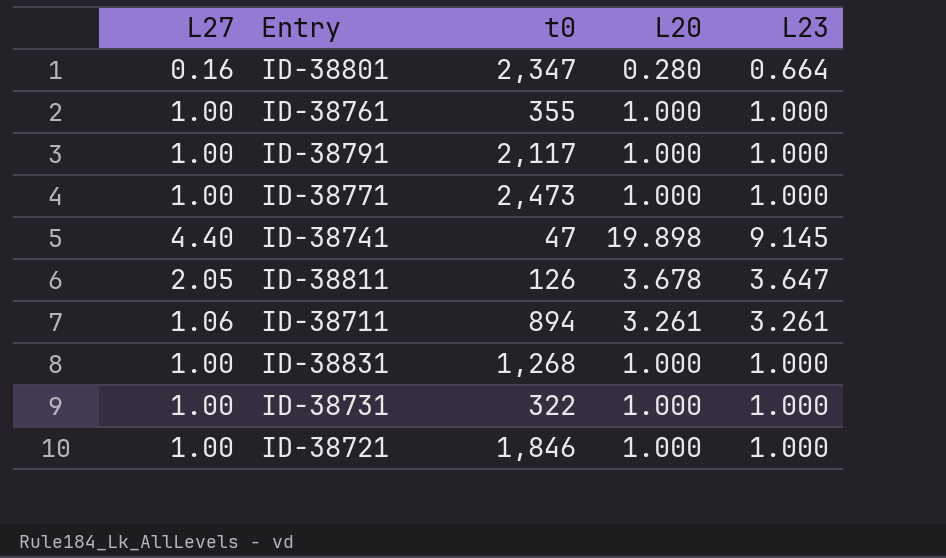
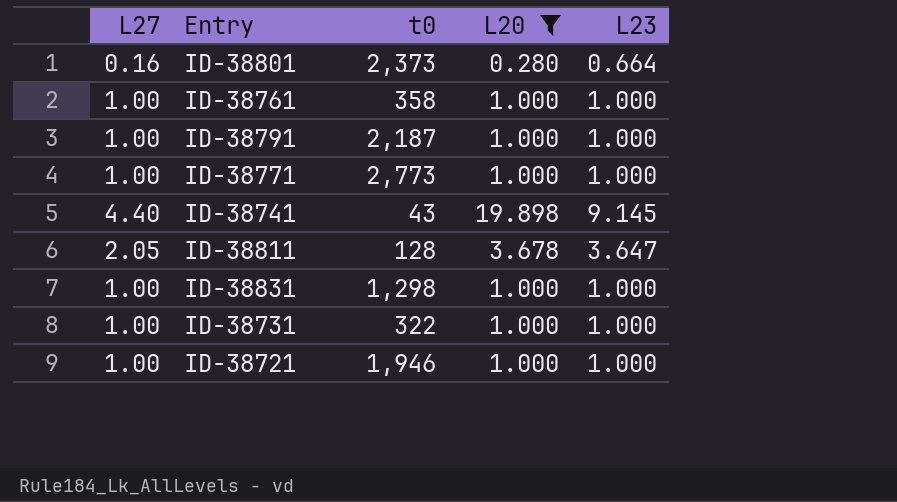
filter: none -> L20 != 3.261
ID-38801 | t0: 2,347 -> 2,373
ID-38761 | t0: 355 -> 358
ID-38791 | t0: 2,117 -> 2,187
ID-38771 | t0: 2,473 -> 2,773
ID-38741 | t0: 47 -> 43
ID-38811 | t0: 126 -> 128
ID-38831 | t0: 1,268 -> 1,298
ID-38721 | t0: 1,846 -> 1,946

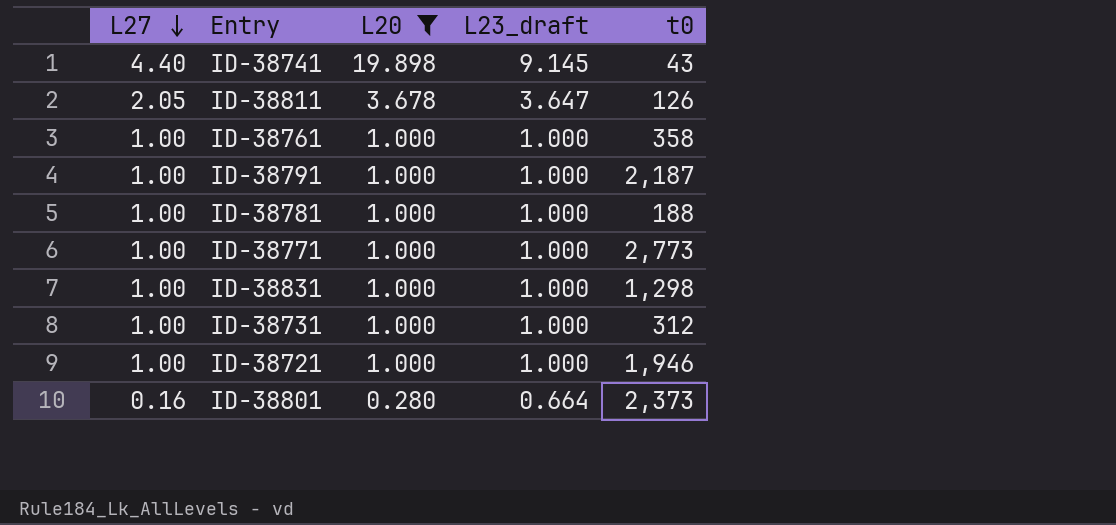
row order: none -> L27 descending
column name: L23 -> L23_draft
column t0 | position: 3 -> 5
ID-38811 | t0: 128 -> 126
row ID-38781: none -> 1.00 | 1.000 | 1.000 | 188
ID-38731 | t0: 322 -> 312

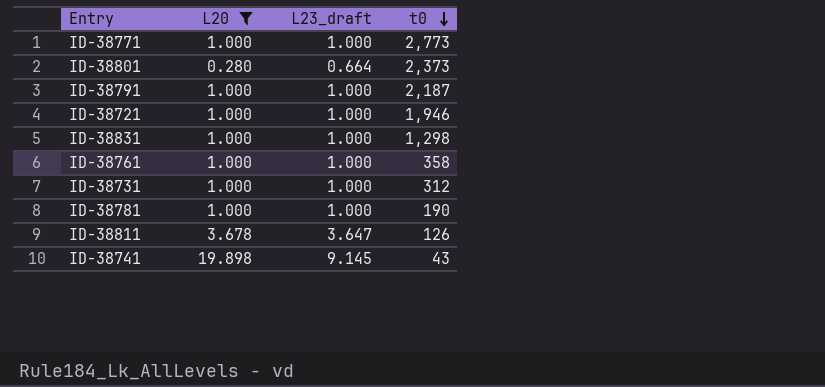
row order: L27 descending -> t0 descending
column L27 | position: 1 -> none
ID-38781 | t0: 188 -> 190

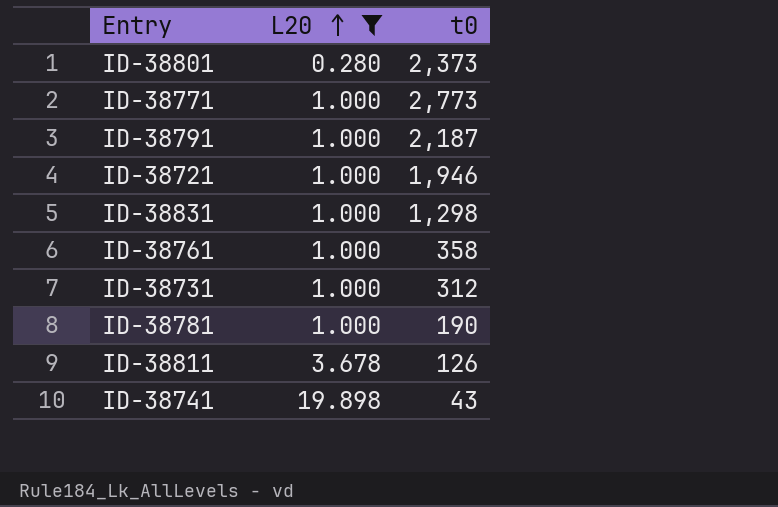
row order: t0 descending -> L20 ascending
column L23_draft | position: 3 -> none

